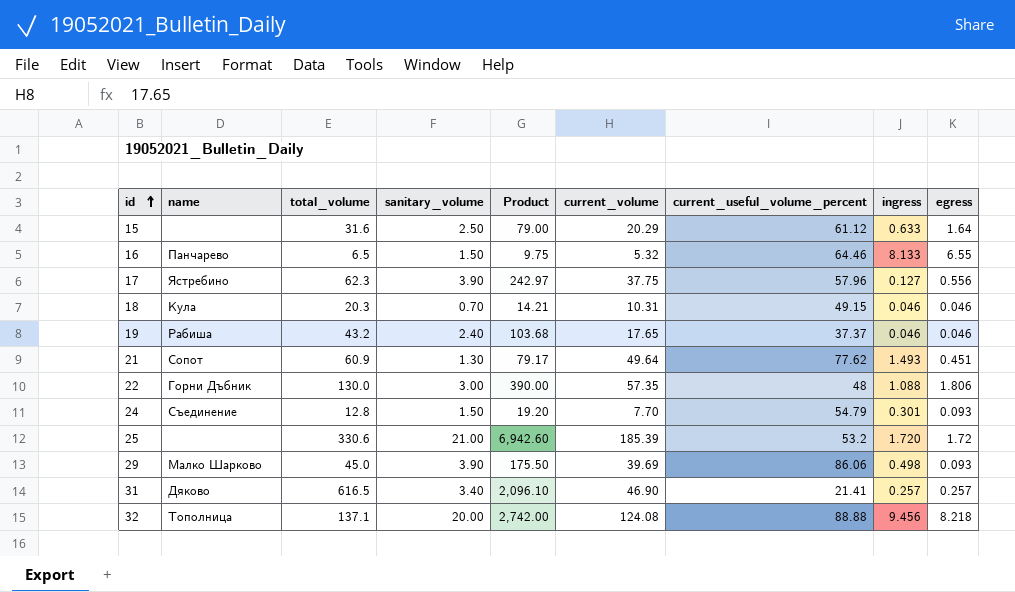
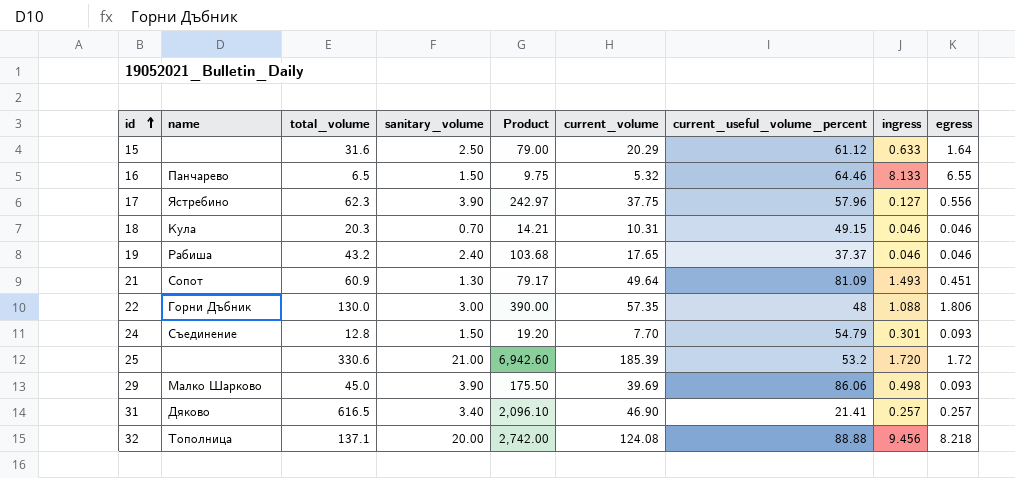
21 | current_useful_volume_percent: 77.62 -> 81.09

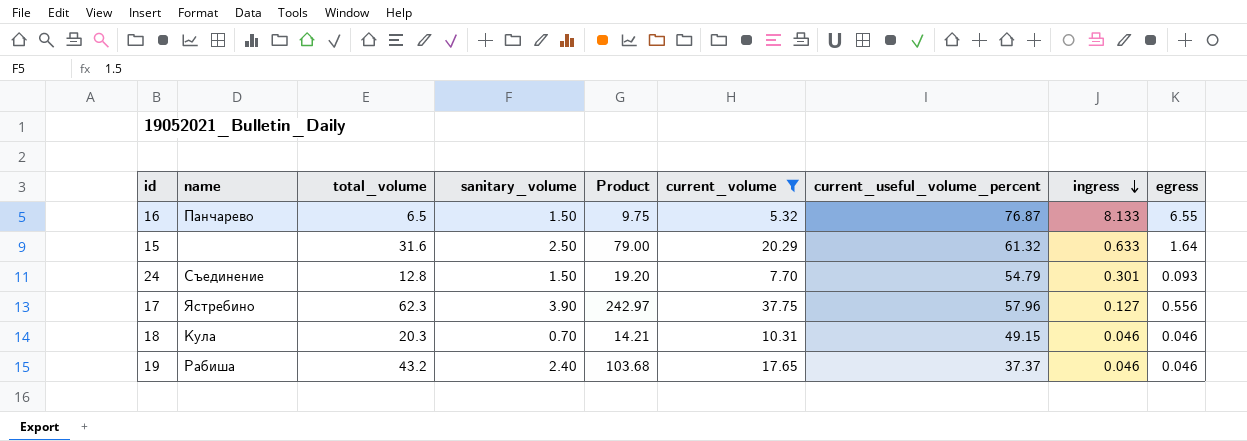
filter: none -> current_volume <= 37.75
row order: id ascending -> ingress descending
16 | current_useful_volume_percent: 64.46 -> 76.87
15 | current_useful_volume_percent: 61.12 -> 61.32

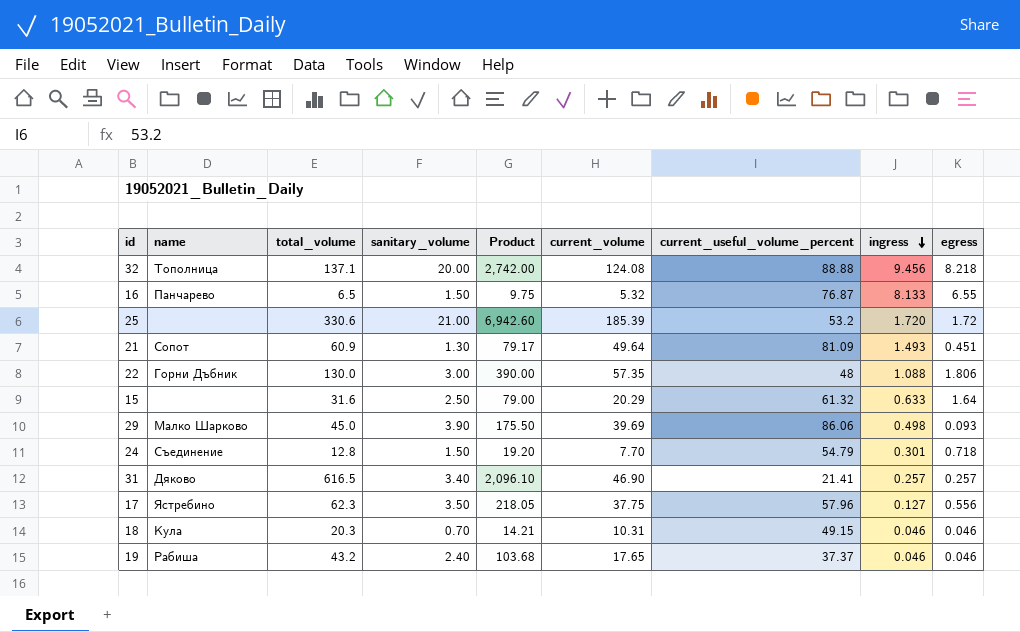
filter: current_volume <= 37.75 -> none
24 | egress: 0.093 -> 0.718
17 | sanitary_volume: 3.90 -> 3.50
17 | Product: 242.97 -> 218.05

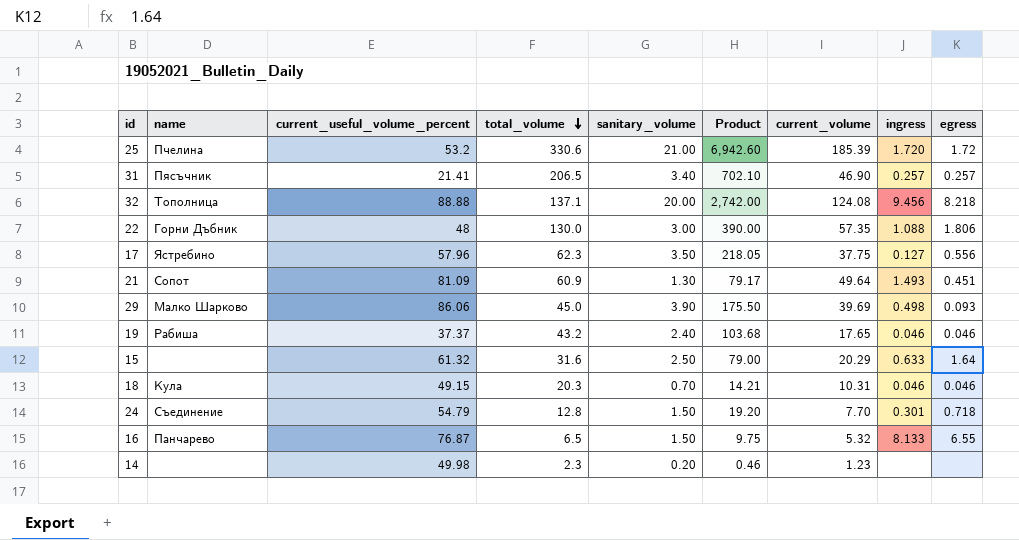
row order: ingress descending -> total_volume descending
column current_useful_volume_percent | position: 7 -> 3
25 | name: none -> Пчелина
31 | name: Дяково -> Пясъчник
31 | total_volume: 616.5 -> 206.5
31 | Product: 2,096.10 -> 702.10
row 14: none -> none | 49.98 | 2.3 | 0.20 | 0.46 | 1.23 | none | none

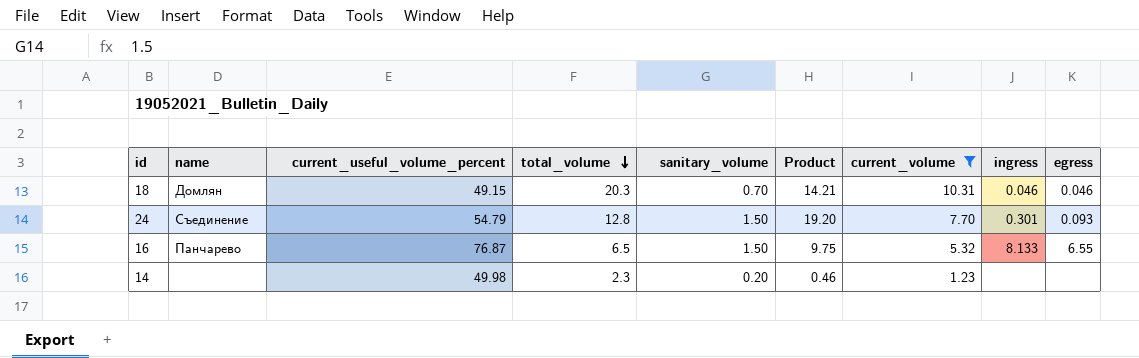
filter: none -> current_volume <= 10.31
18 | name: Кула -> Домлян
24 | egress: 0.718 -> 0.093

